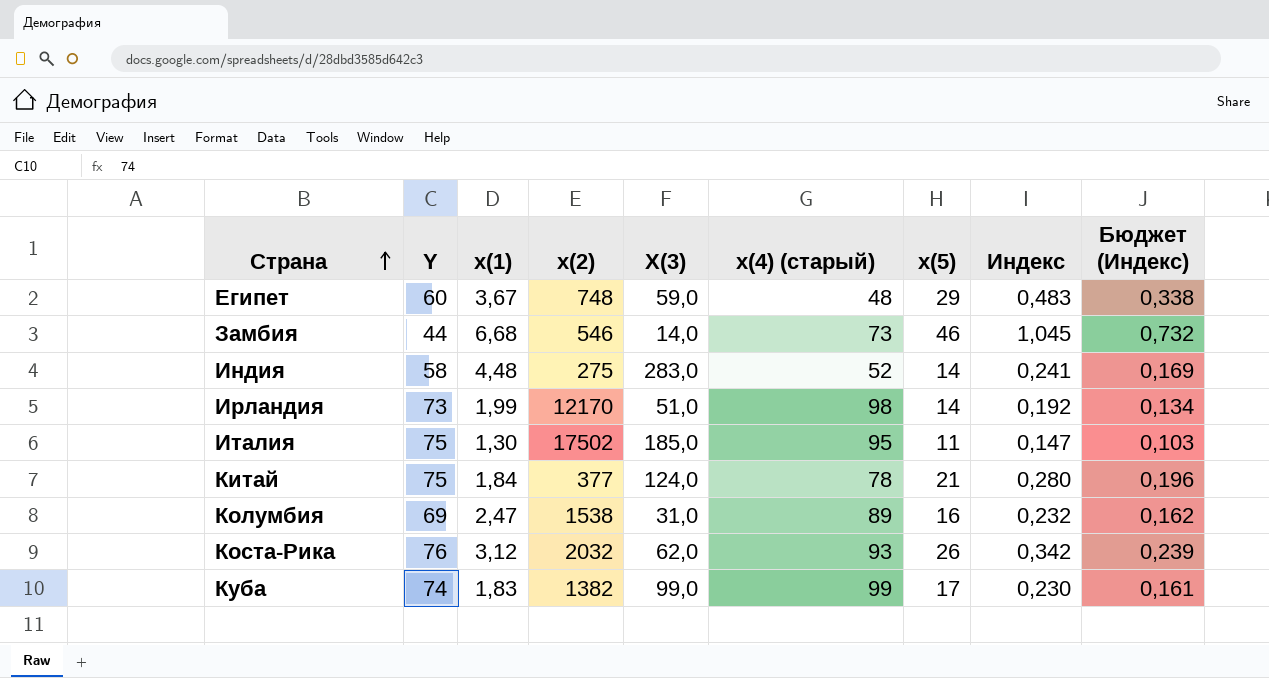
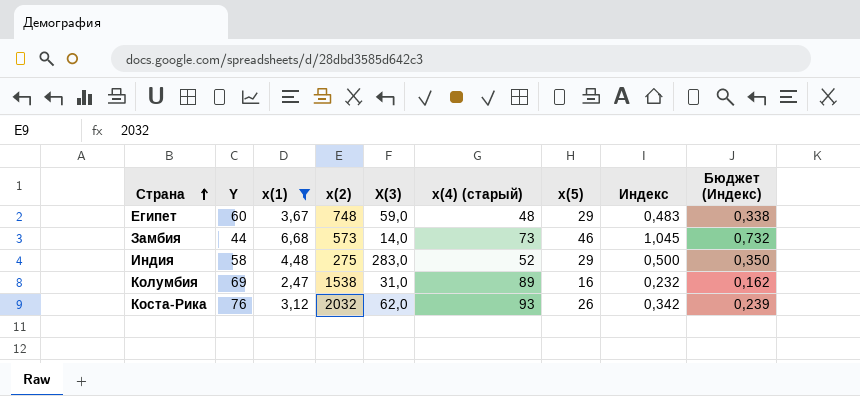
filter: none -> x(1) >= 2,47
Замбия | x(2): 546 -> 573
Индия | x(5): 14 -> 29
Индия | Индекс: 0,241 -> 0,500
Индия | Бюджет (Индекс): 0,169 -> 0,350

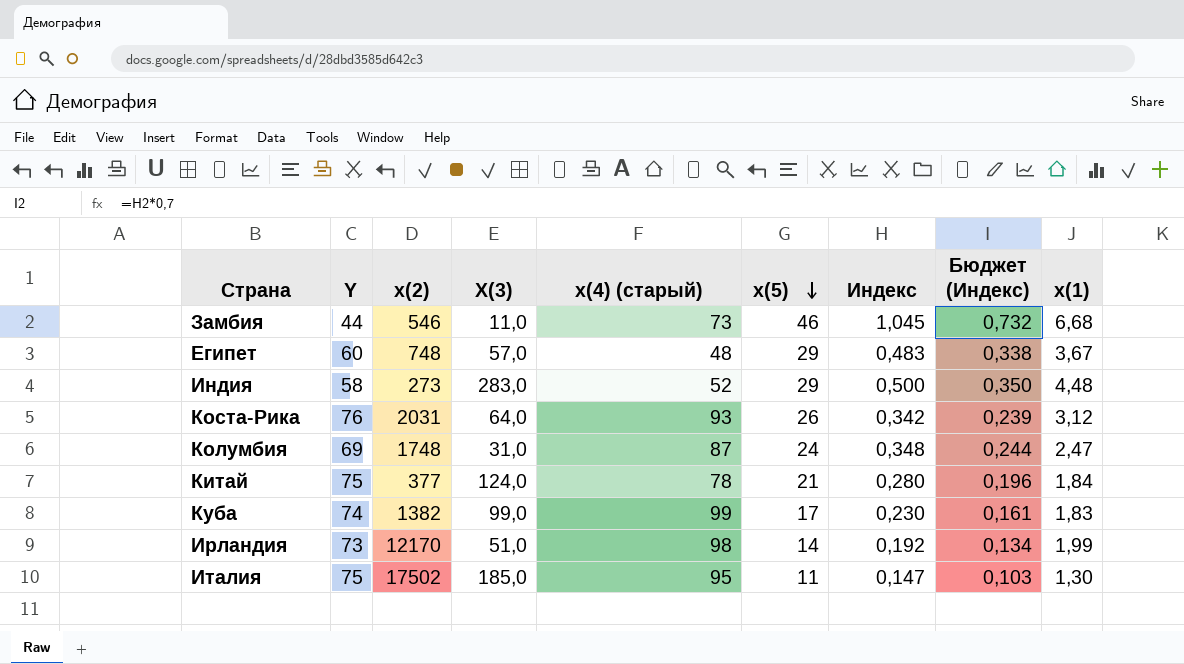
filter: x(1) >= 2,47 -> none
row order: Страна ascending -> x(5) descending
column x(1) | position: 3 -> 9
Замбия | x(2): 573 -> 546
Замбия | X(3): 14,0 -> 11,0
Египет | X(3): 59,0 -> 57,0
Индия | x(2): 275 -> 273
Коста-Рика | x(2): 2032 -> 2031
Коста-Рика | X(3): 62,0 -> 64,0
Колумбия | x(2): 1538 -> 1748
Колумбия | x(4) (старый): 89 -> 87
Колумбия | x(5): 16 -> 24
Колумбия | Индекс: 0,232 -> 0,348
Колумбия | Бюджет (Индекс): 0,162 -> 0,244

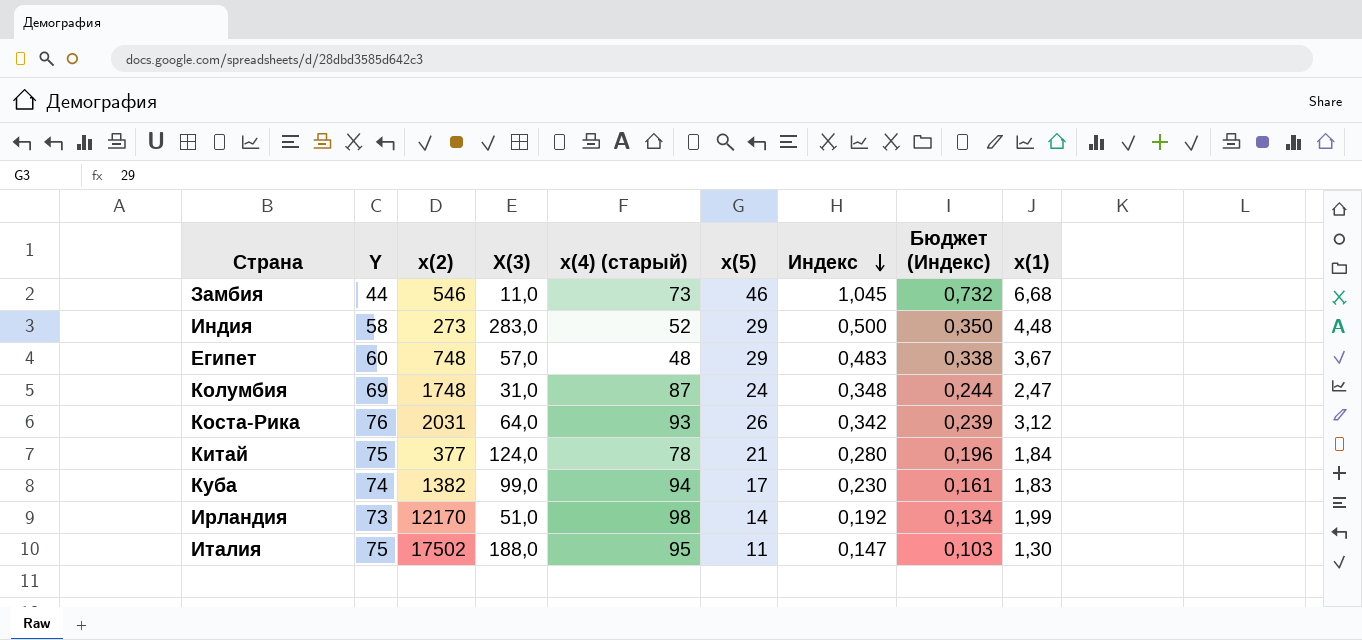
row order: x(5) descending -> Индекс descending
Куба | x(4) (старый): 99 -> 94
Италия | X(3): 185,0 -> 188,0

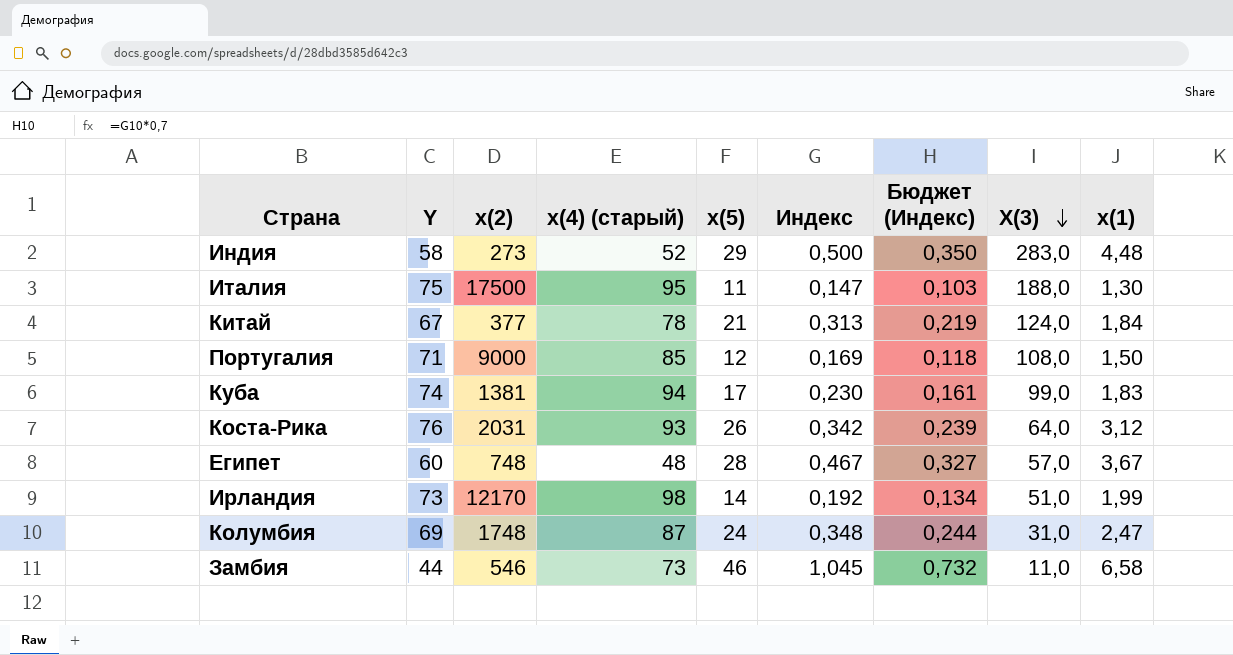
row order: Индекс descending -> X(3) descending
column X(3) | position: 4 -> 8
Италия | x(2): 17502 -> 17500
Китай | Y: 75 -> 67
Китай | Индекс: 0,280 -> 0,313
Китай | Бюджет (Индекс): 0,196 -> 0,219
row Португалия: none -> 71 | 9000 | 85 | 12 | 0,169 | 0,118 | 108,0 | 1,50
Куба | x(2): 1382 -> 1381
Египет | x(5): 29 -> 28
Египет | Индекс: 0,483 -> 0,467
Египет | Бюджет (Индекс): 0,338 -> 0,327
Замбия | x(1): 6,68 -> 6,58

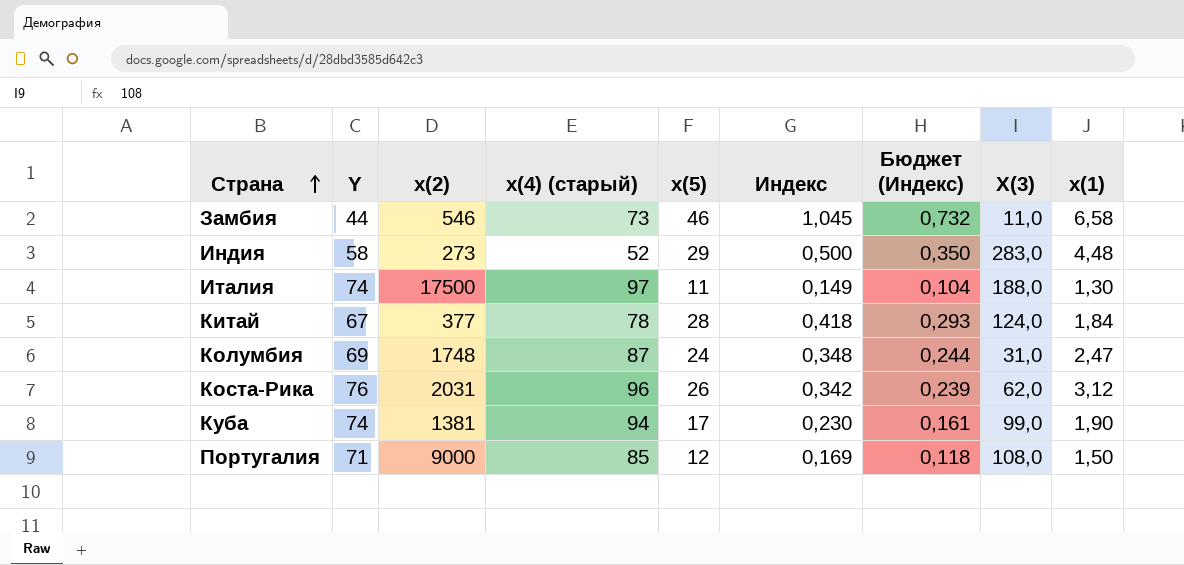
row order: X(3) descending -> Страна ascending
row Египет: 60 | 748 | 48 | 28 | 0,467 | 0,327 | 57,0 | 3,67 -> none
row Ирландия: 73 | 12170 | 98 | 14 | 0,192 | 0,134 | 51,0 | 1,99 -> none
Италия | Y: 75 -> 74
Италия | x(4) (старый): 95 -> 97
Италия | Индекс: 0,147 -> 0,149
Италия | Бюджет (Индекс): 0,103 -> 0,104
Китай | x(5): 21 -> 28
Китай | Индекс: 0,313 -> 0,418
Китай | Бюджет (Индекс): 0,219 -> 0,293
Коста-Рика | x(4) (старый): 93 -> 96
Коста-Рика | X(3): 64,0 -> 62,0
Куба | x(1): 1,83 -> 1,90

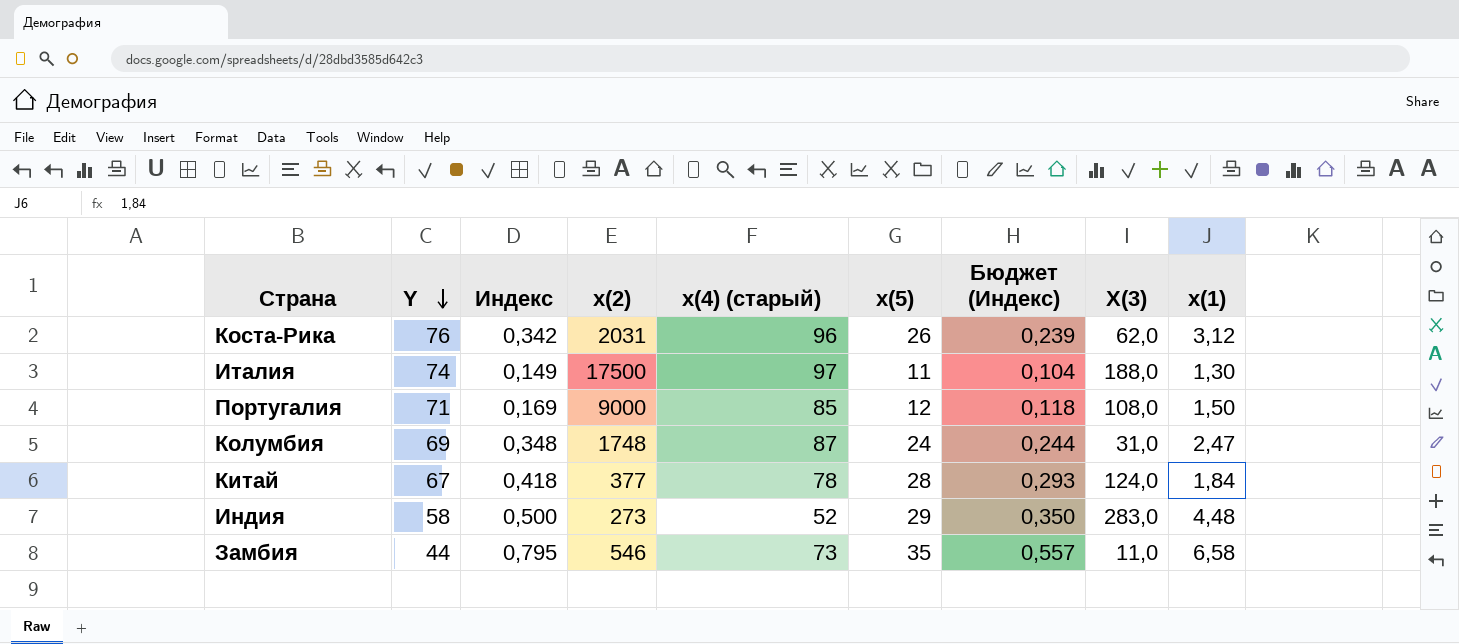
row order: Страна ascending -> Y descending
column Индекс | position: 6 -> 3
row Куба: 74 | 1381 | 94 | 17 | 0,230 | 0,161 | 99,0 | 1,90 -> none
Замбия | Индекс: 1,045 -> 0,795
Замбия | x(5): 46 -> 35
Замбия | Бюджет (Индекс): 0,732 -> 0,557

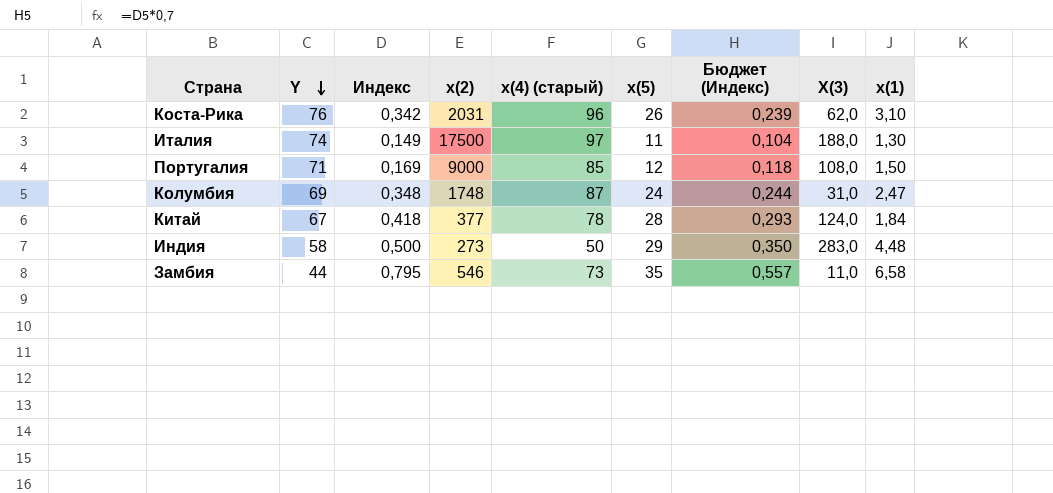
Коста-Рика | x(1): 3,12 -> 3,10
Индия | x(4) (старый): 52 -> 50

